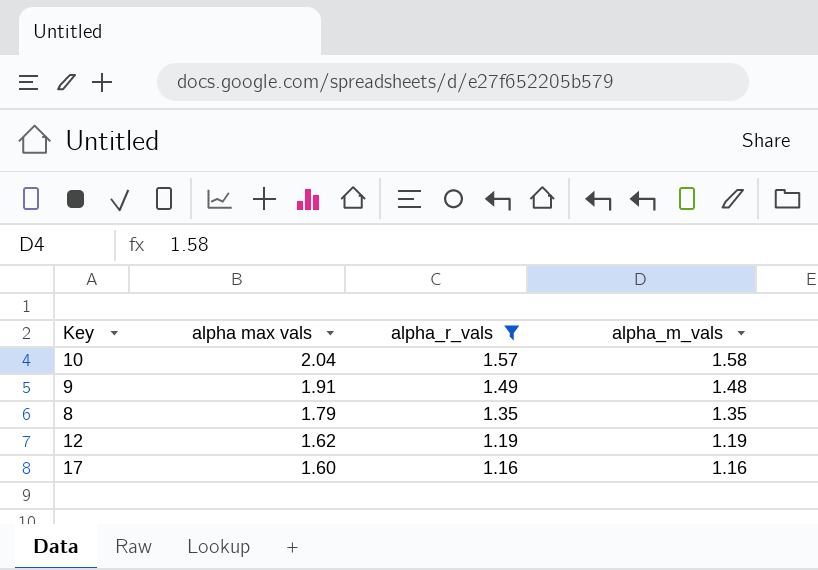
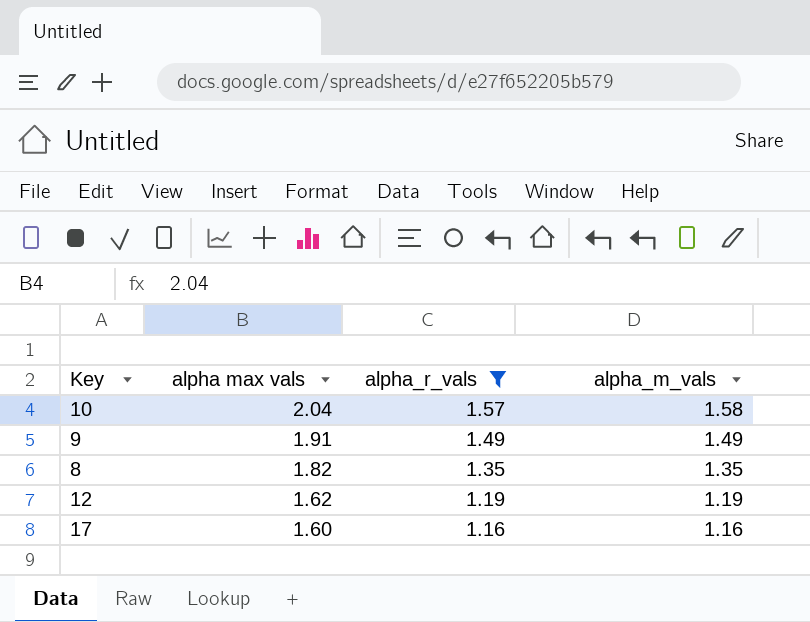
9 | alpha_m_vals: 1.48 -> 1.49
8 | alpha max vals: 1.79 -> 1.82

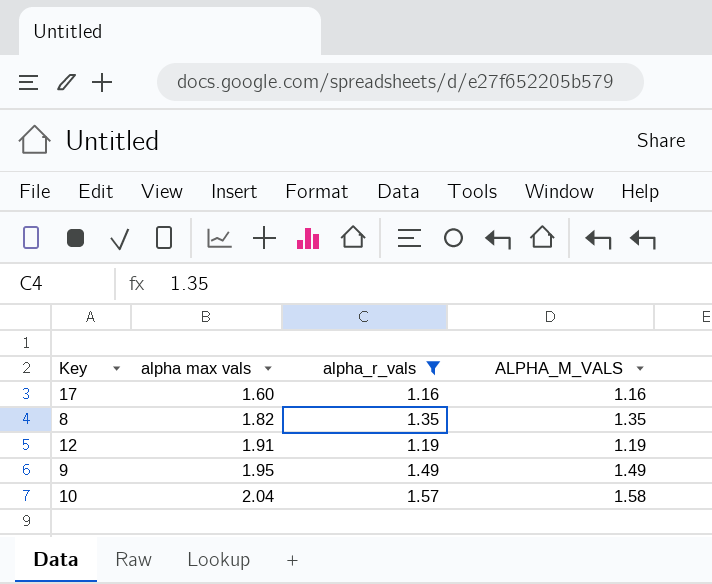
row order: alpha max vals descending -> alpha max vals ascending
column name: alpha_m_vals -> ALPHA_M_VALS
12 | alpha max vals: 1.62 -> 1.91
9 | alpha max vals: 1.91 -> 1.95

